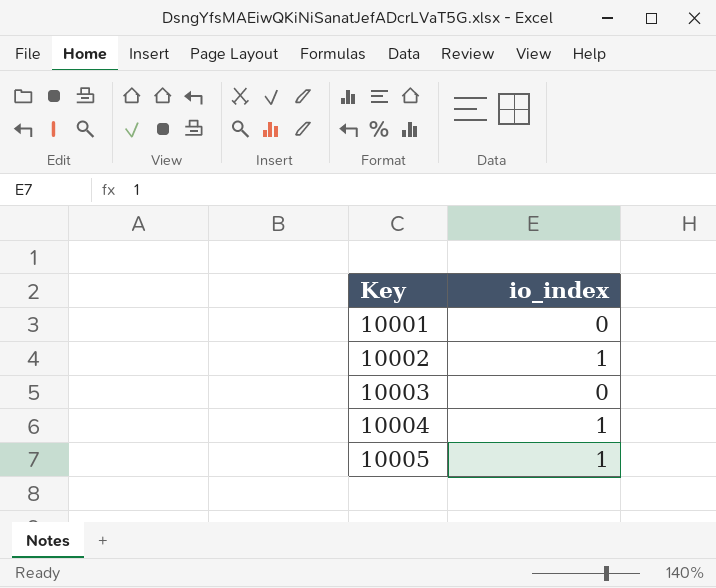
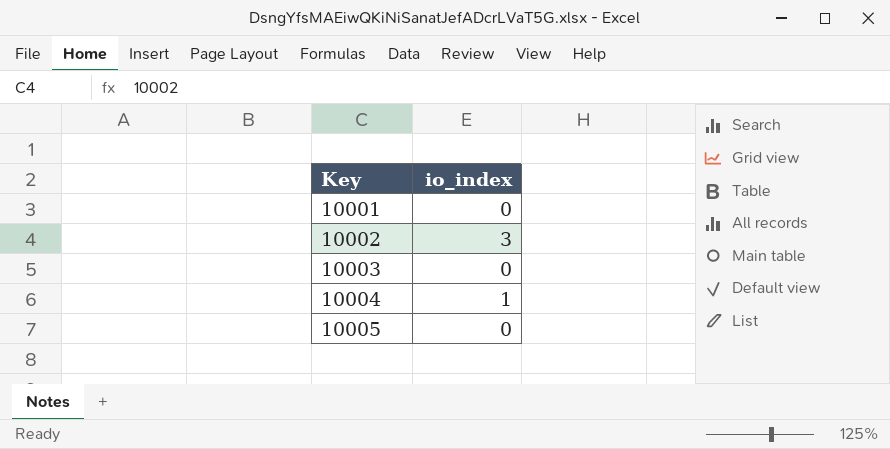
10002 | io_index: 1 -> 3
10005 | io_index: 1 -> 0

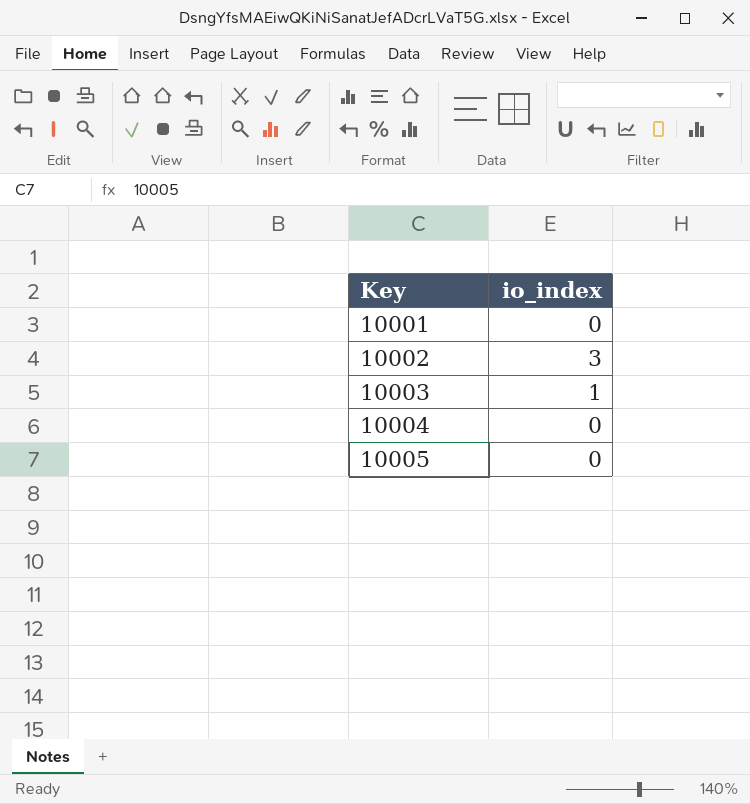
10003 | io_index: 0 -> 1
10004 | io_index: 1 -> 0

